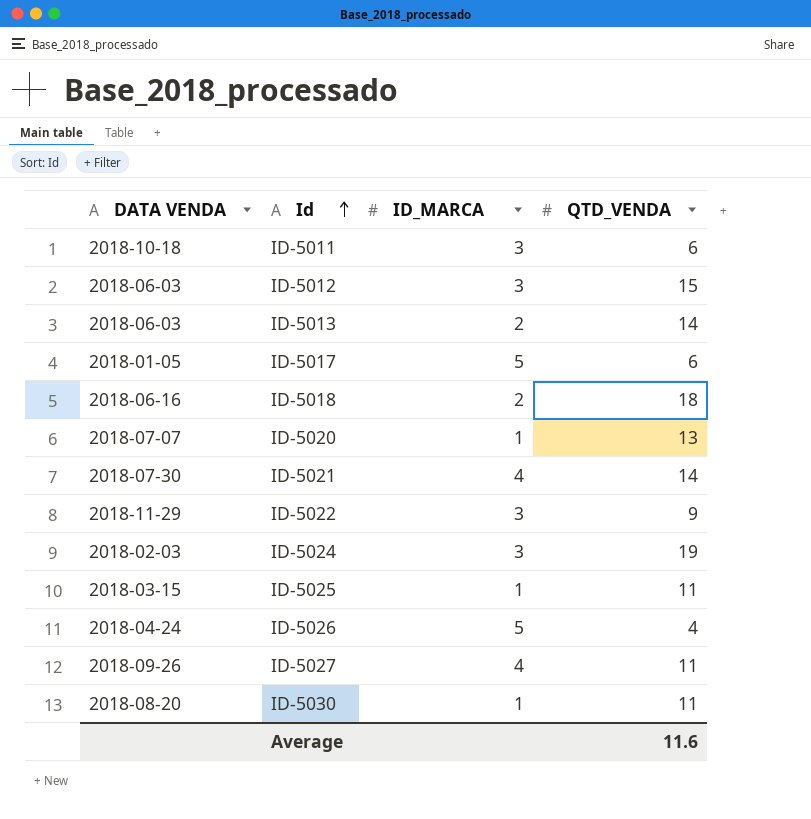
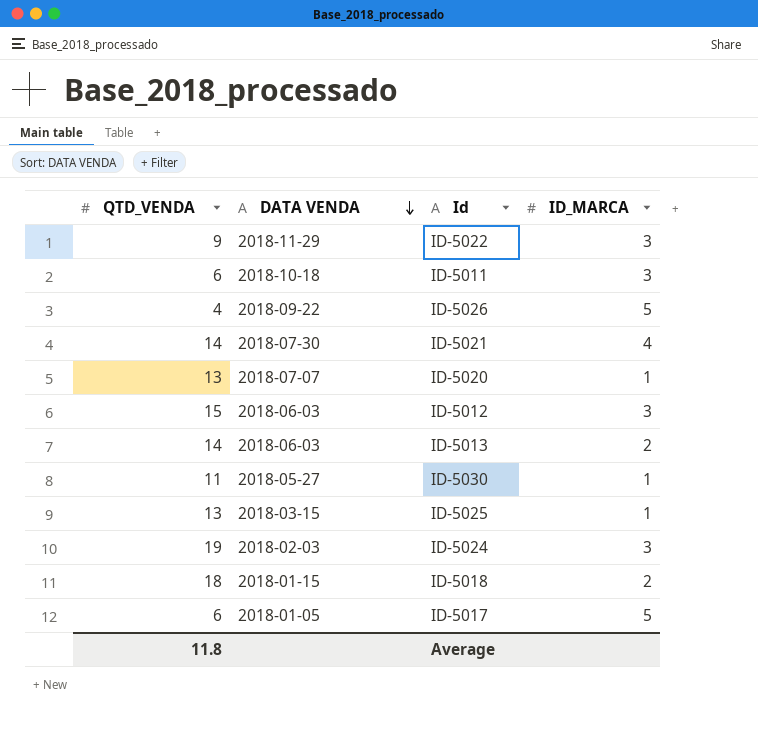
row order: Id ascending -> DATA VENDA descending
column QTD_VENDA | position: 4 -> 1
row ID-5027: 2018-09-26 | 4 | 11 -> none
ID-5026 | DATA VENDA: 2018-04-24 -> 2018-09-22
ID-5030 | DATA VENDA: 2018-08-20 -> 2018-05-27
ID-5025 | QTD_VENDA: 11 -> 13
ID-5018 | DATA VENDA: 2018-06-16 -> 2018-01-15
Average | QTD_VENDA: 11.6 -> 11.8

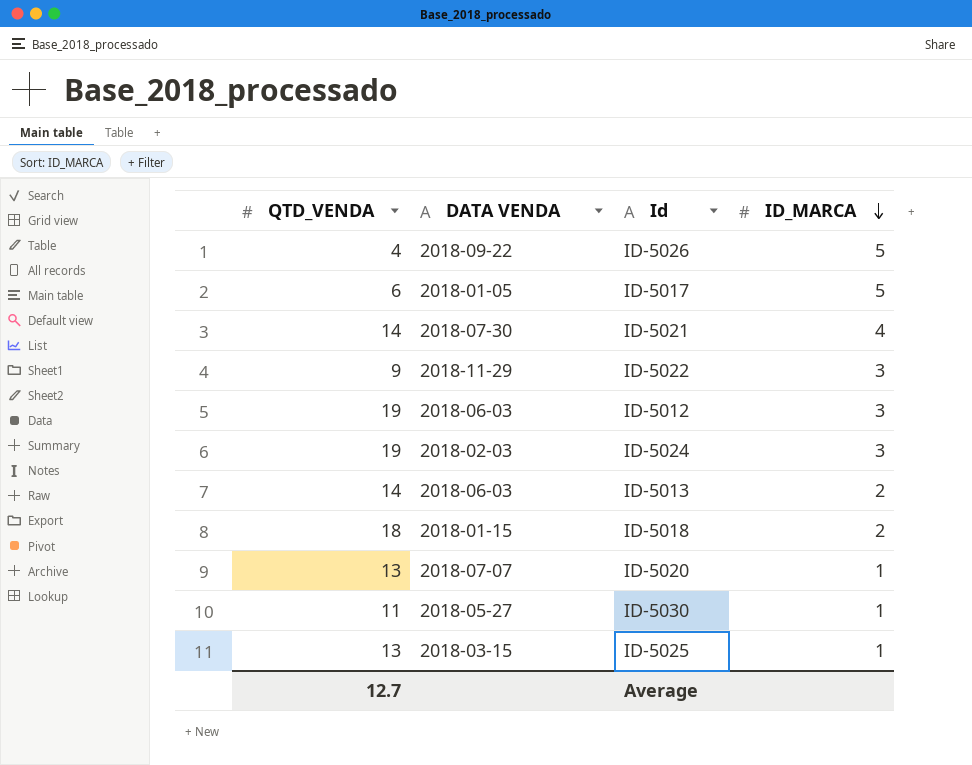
row order: DATA VENDA descending -> ID_MARCA descending
row ID-5011: 6 | 2018-10-18 | 3 -> none
ID-5012 | QTD_VENDA: 15 -> 19
Average | QTD_VENDA: 11.8 -> 12.7

